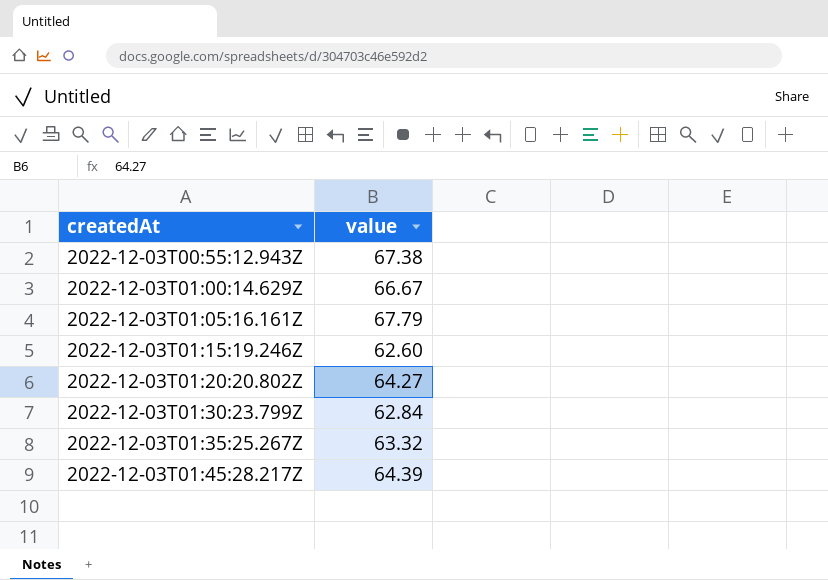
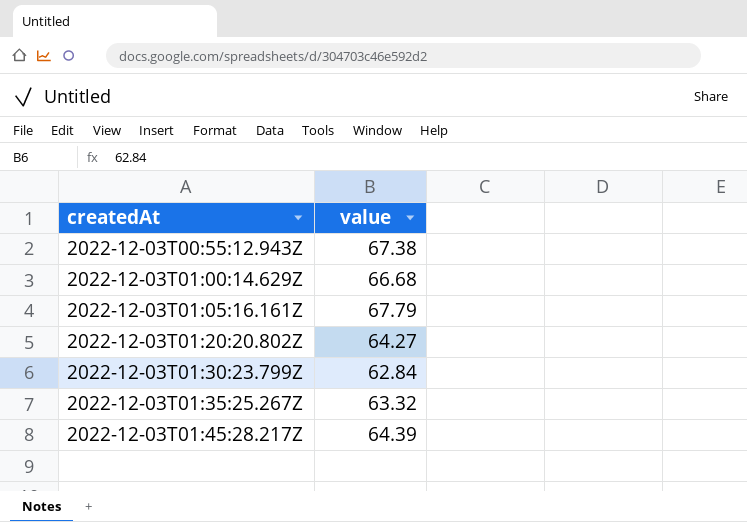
row 2022-12-03T01:15:19.246Z: 62.60 -> none
2022-12-03T01:00:14.629Z | value: 66.67 -> 66.68

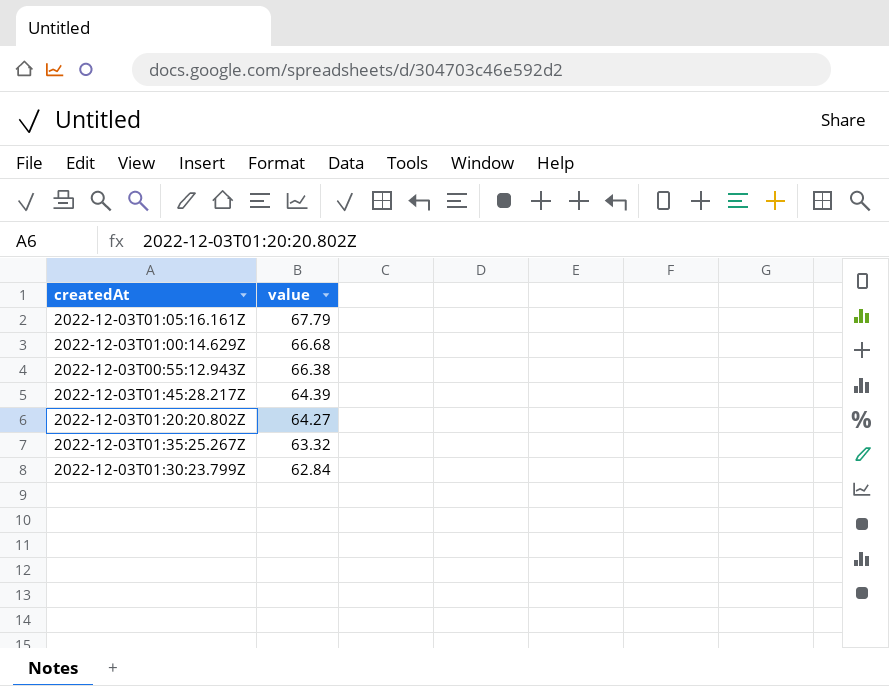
row order: createdAt ascending -> value descending
2022-12-03T00:55:12.943Z | value: 67.38 -> 66.38

